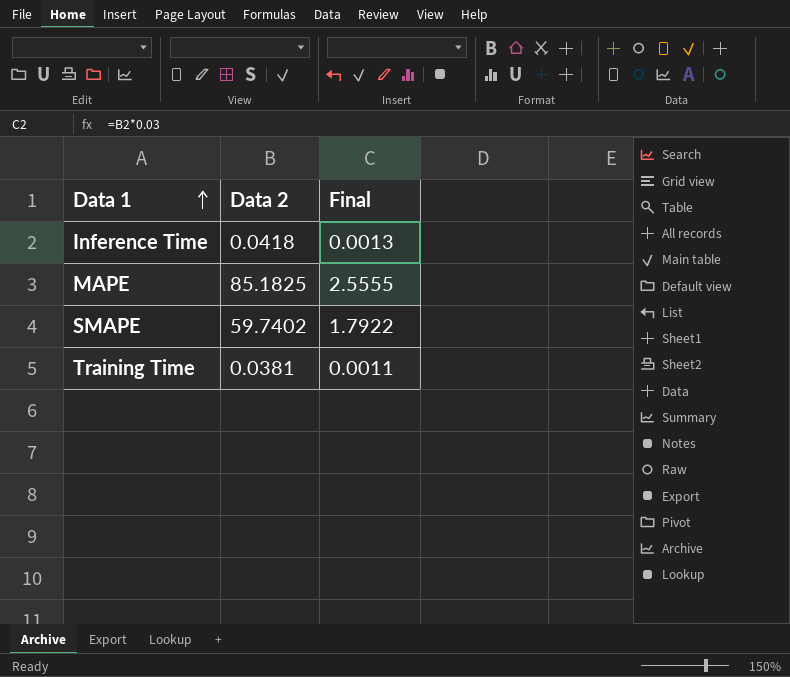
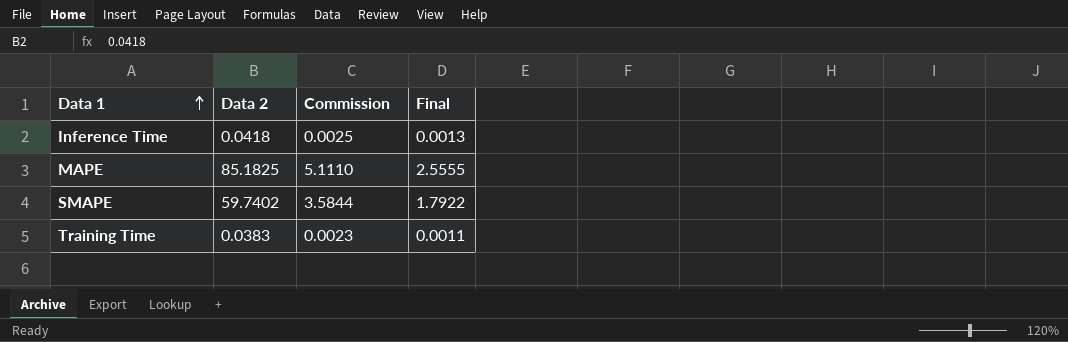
column Commission | formula: none -> [Data 2] * 0.06
Training Time | Data 2: 0.0381 -> 0.0383

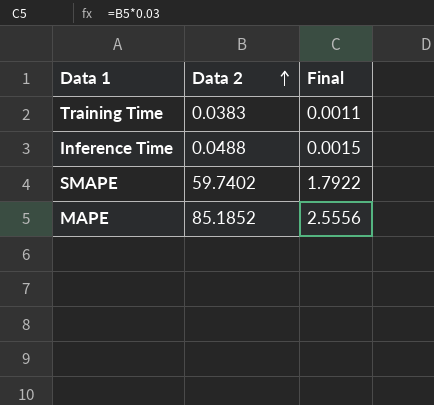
row order: Data 1 ascending -> Data 2 ascending
column Commission | formula: [Data 2] * 0.06 -> none
Inference Time | Data 2: 0.0418 -> 0.0488
Inference Time | Final: 0.0013 -> 0.0015
MAPE | Data 2: 85.1825 -> 85.1852
MAPE | Final: 2.5555 -> 2.5556

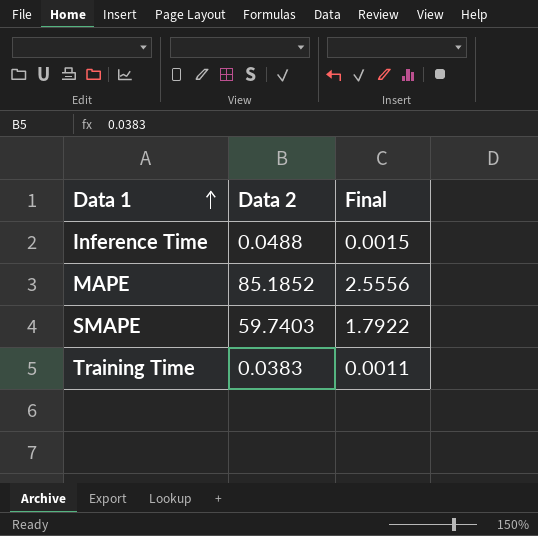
row order: Data 2 ascending -> Data 1 ascending
SMAPE | Data 2: 59.7402 -> 59.7403

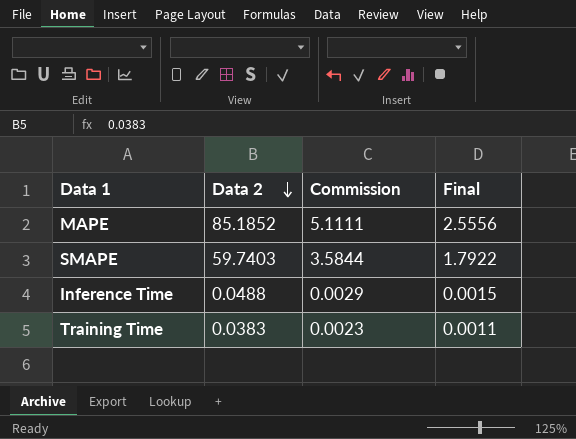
row order: Data 1 ascending -> Data 2 descending
column Commission | formula: none -> [Data 2] * 0.06

